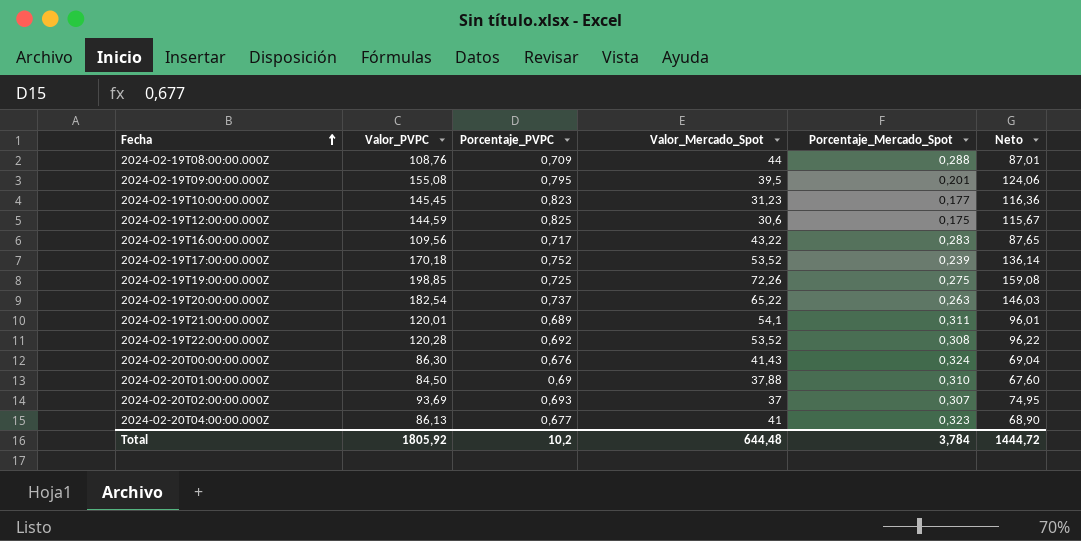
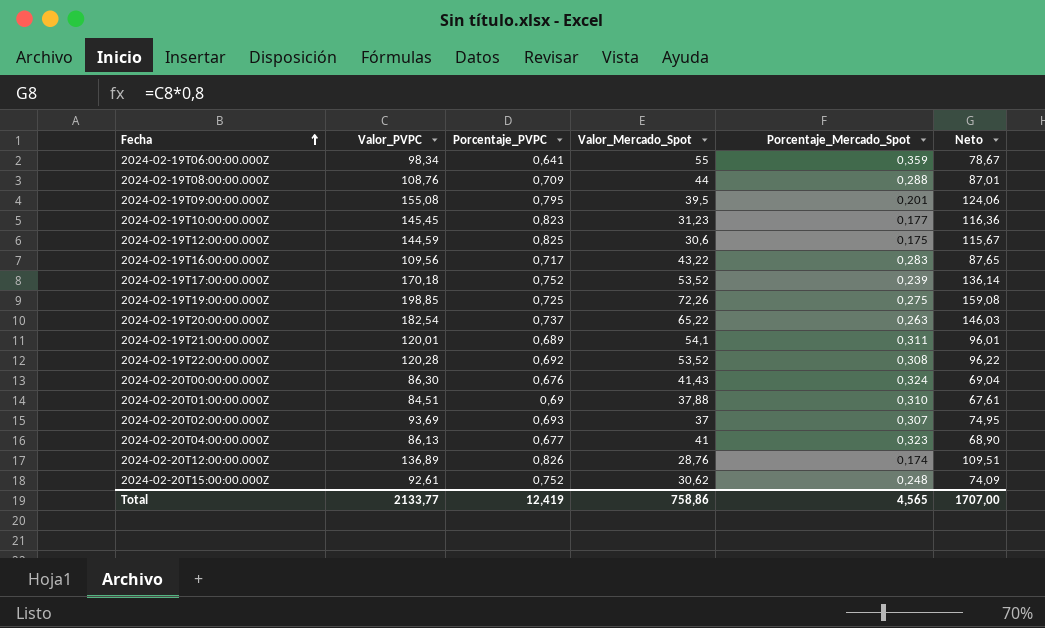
row 2024-02-19T06:00:00.000Z: none -> 98,34 | 0,641 | 55 | 0,359 | 78,67
2024-02-20T01:00:00.000Z | Valor_PVPC: 84,50 -> 84,51
2024-02-20T01:00:00.000Z | Neto: 67,60 -> 67,61
row 2024-02-20T12:00:00.000Z: none -> 136,89 | 0,826 | 28,76 | 0,174 | 109,51
row 2024-02-20T15:00:00.000Z: none -> 92,61 | 0,752 | 30,62 | 0,248 | 74,09
Total | Valor_PVPC: 1805,92 -> 2133,77
Total | Porcentaje_PVPC: 10,2 -> 12,419
Total | Valor_Mercado_Spot: 644,48 -> 758,86
Total | Porcentaje_Mercado_Spot: 3,784 -> 4,565
Total | Neto: 1444,72 -> 1707,00

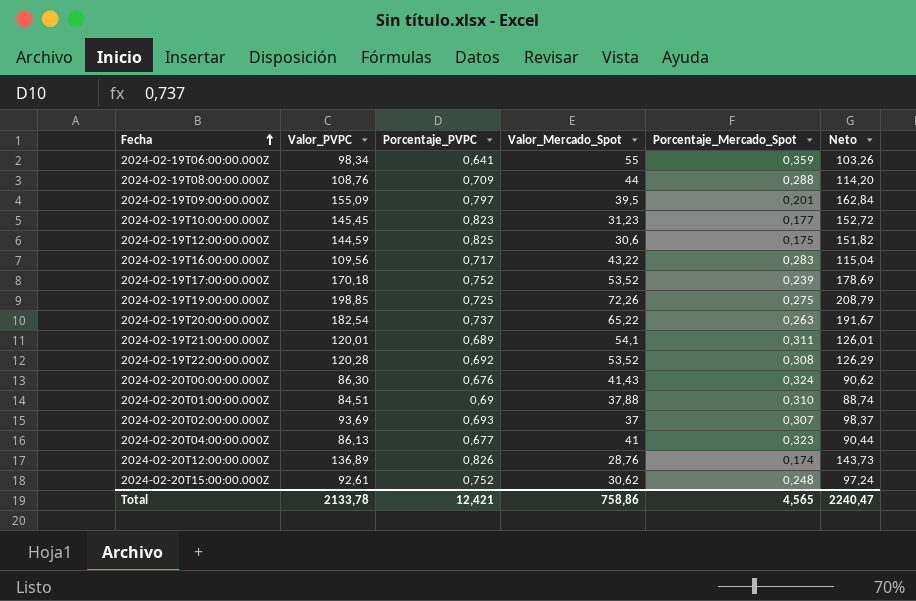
column Neto | formula: [Valor_PVPC] * 0,8 -> [Valor_PVPC] * 1,05
2024-02-19T09:00:00.000Z | Valor_PVPC: 155,08 -> 155,09
2024-02-19T09:00:00.000Z | Porcentaje_PVPC: 0,795 -> 0,797
Total | Valor_PVPC: 2133,77 -> 2133,78
Total | Porcentaje_PVPC: 12,419 -> 12,421
Total | Neto: 1707,00 -> 2240,47

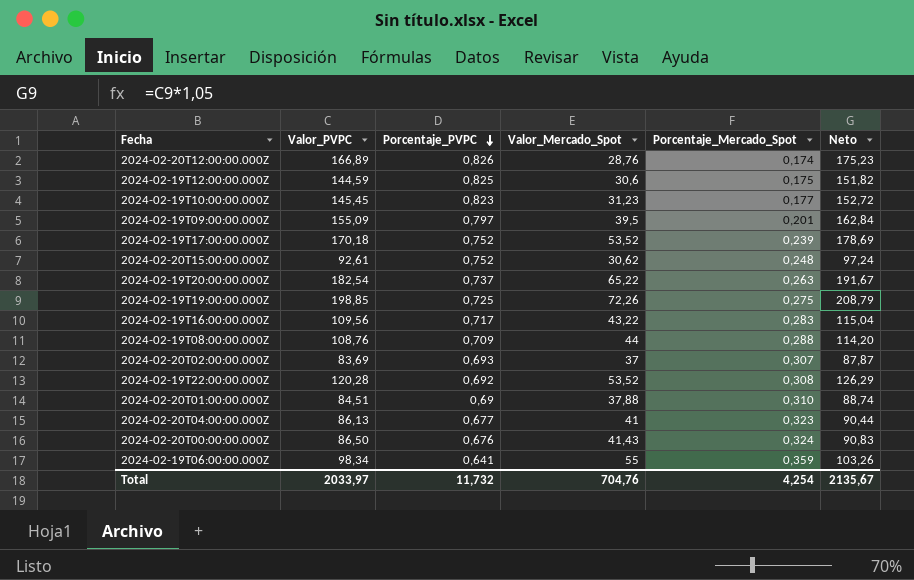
row order: Fecha ascending -> Porcentaje_PVPC descending
row 2024-02-19T21:00:00.000Z: 120,01 | 0,689 | 54,1 | 0,311 | 126,01 -> none
2024-02-20T12:00:00.000Z | Valor_PVPC: 136,89 -> 166,89
2024-02-20T12:00:00.000Z | Neto: 143,73 -> 175,23
2024-02-20T02:00:00.000Z | Valor_PVPC: 93,69 -> 83,69
2024-02-20T02:00:00.000Z | Neto: 98,37 -> 87,87
2024-02-20T00:00:00.000Z | Valor_PVPC: 86,30 -> 86,50
2024-02-20T00:00:00.000Z | Neto: 90,62 -> 90,83
Total | Valor_PVPC: 2133,78 -> 2033,97
Total | Porcentaje_PVPC: 12,421 -> 11,732
Total | Valor_Mercado_Spot: 758,86 -> 704,76
Total | Porcentaje_Mercado_Spot: 4,565 -> 4,254
Total | Neto: 2240,47 -> 2135,67

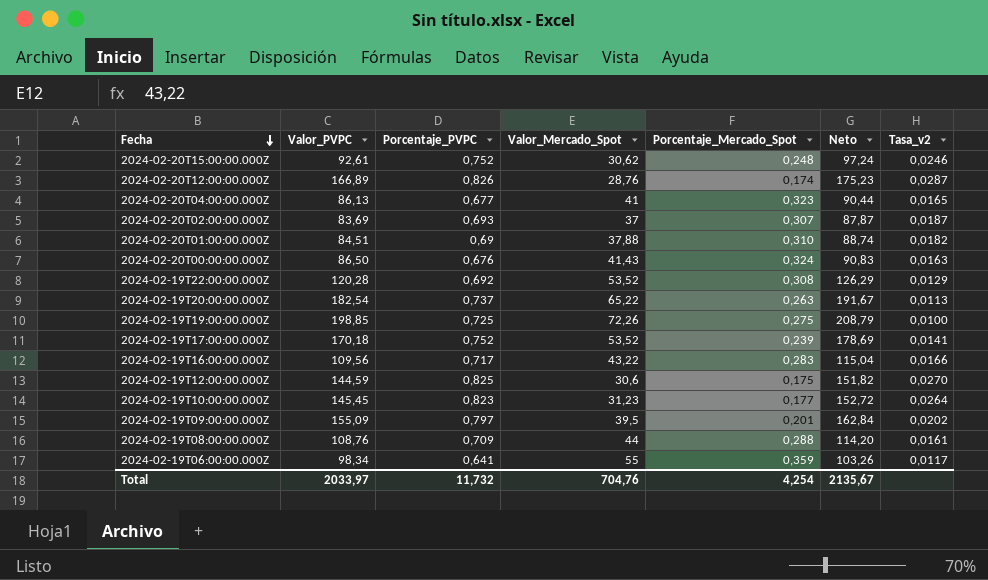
row order: Porcentaje_PVPC descending -> Fecha descending
column Tasa_v2 | formula: none -> [Porcentaje_PVPC] / [Valor_Mercado_Spot]

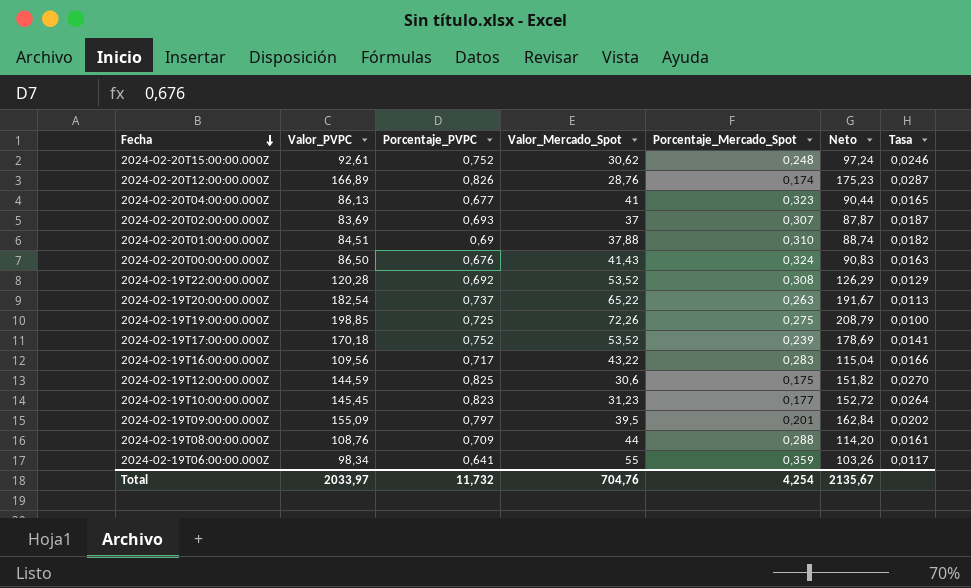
column name: Tasa_v2 -> Tasa

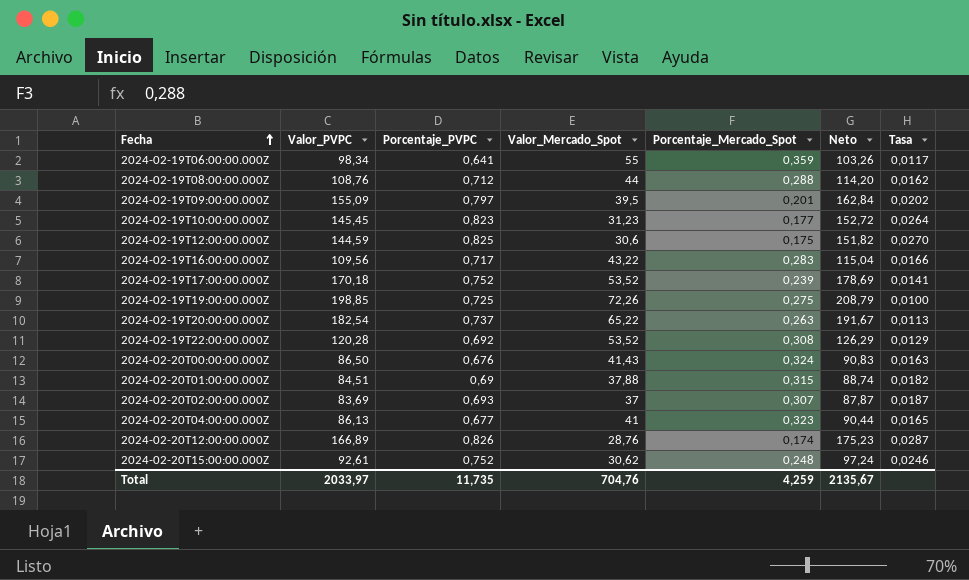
row order: Fecha descending -> Fecha ascending
2024-02-19T08:00:00.000Z | Porcentaje_PVPC: 0,709 -> 0,712
2024-02-19T08:00:00.000Z | Tasa: 0,0161 -> 0,0162
2024-02-20T01:00:00.000Z | Porcentaje_Mercado_Spot: 0,310 -> 0,315
Total | Porcentaje_PVPC: 11,732 -> 11,735
Total | Porcentaje_Mercado_Spot: 4,254 -> 4,259

